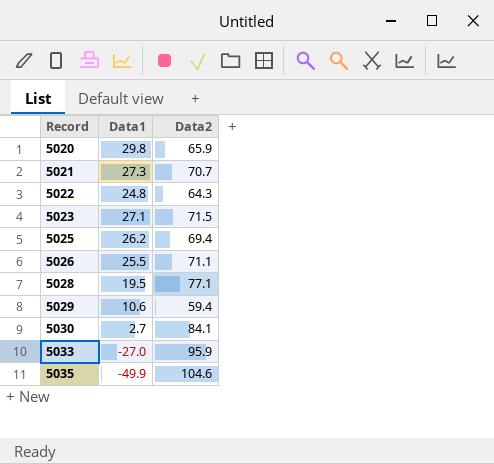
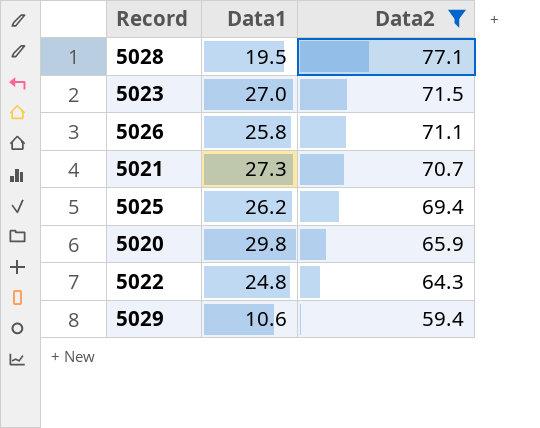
filter: none -> Data2 <= 77.1
row order: Record ascending -> Data2 descending
5023 | Data1: 27.1 -> 27.0
5026 | Data1: 25.5 -> 25.8

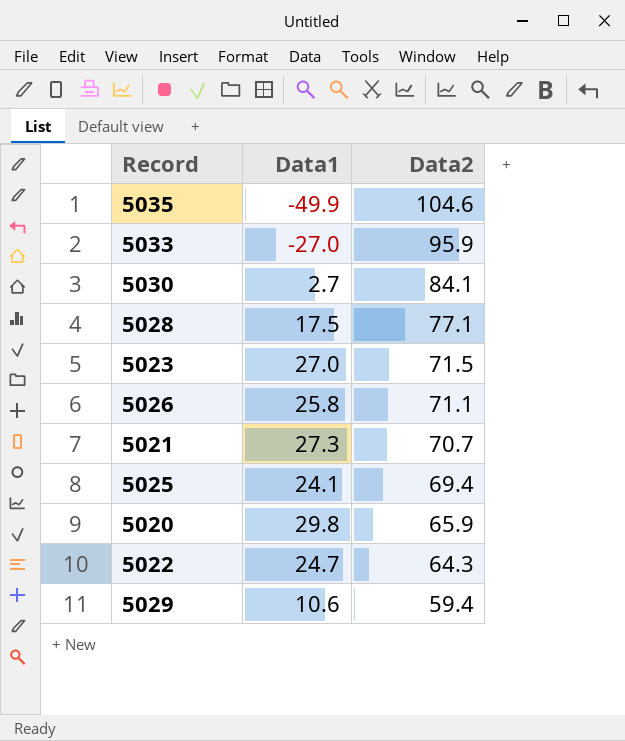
filter: Data2 <= 77.1 -> none
5028 | Data1: 19.5 -> 17.5
5025 | Data1: 26.2 -> 24.1
5022 | Data1: 24.8 -> 24.7

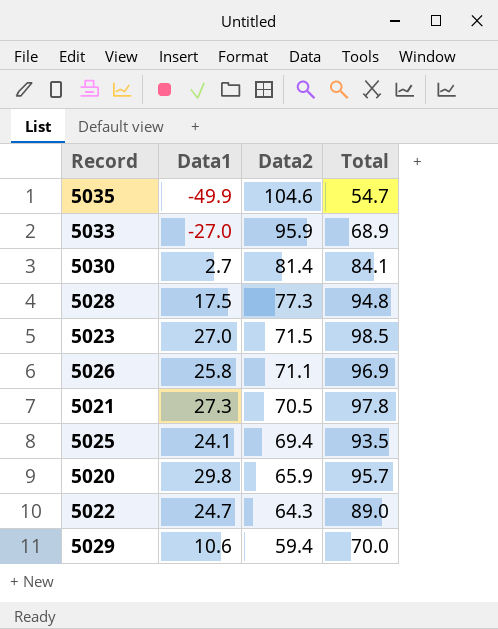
column Total | formula: none -> [Data1] + [Data2]
5030 | Data2: 84.1 -> 81.4
5028 | Data2: 77.1 -> 77.3
5021 | Data2: 70.7 -> 70.5

